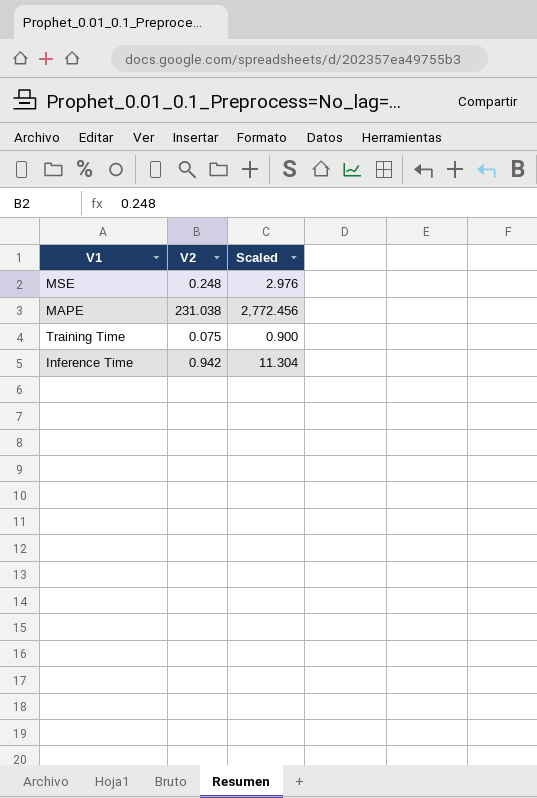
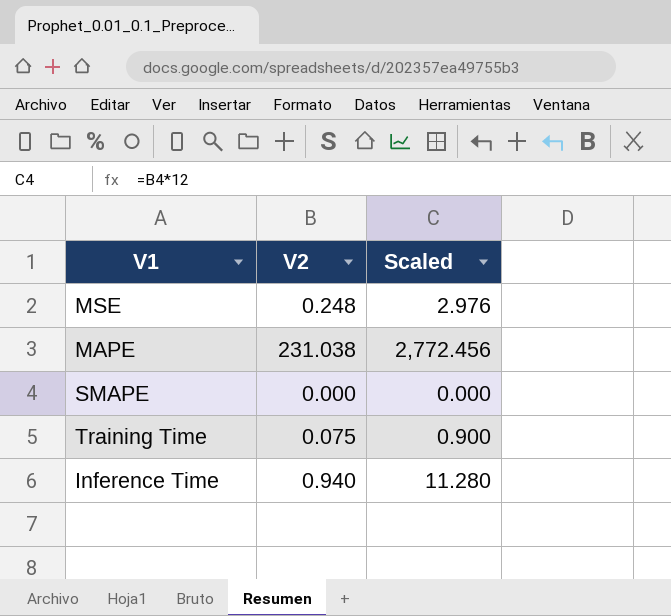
row SMAPE: none -> 0.000 | 0.000
Inference Time | V2: 0.942 -> 0.940
Inference Time | Scaled: 11.304 -> 11.280

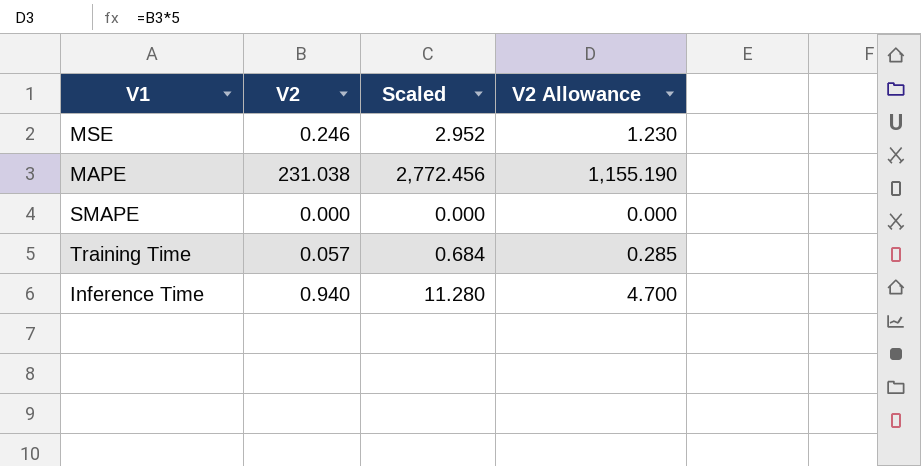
column V2 Allowance | formula: none -> [V2] * 5
MSE | V2: 0.248 -> 0.246
MSE | Scaled: 2.976 -> 2.952
Training Time | V2: 0.075 -> 0.057
Training Time | Scaled: 0.900 -> 0.684

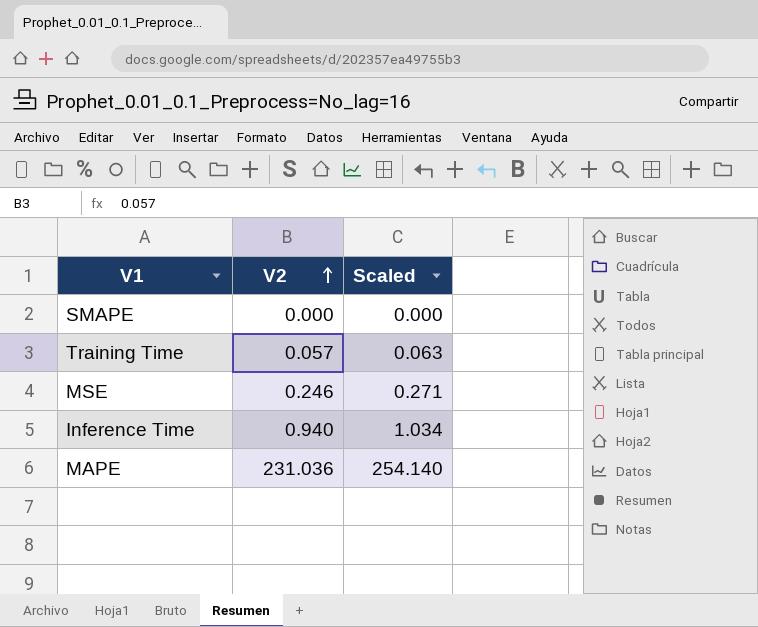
row order: none -> V2 ascending
column V2 Allowance | formula: [V2] * 5 -> none
column Scaled | formula: [V2] * 12 -> [V2] * 1.1
MAPE | V2: 231.038 -> 231.036

